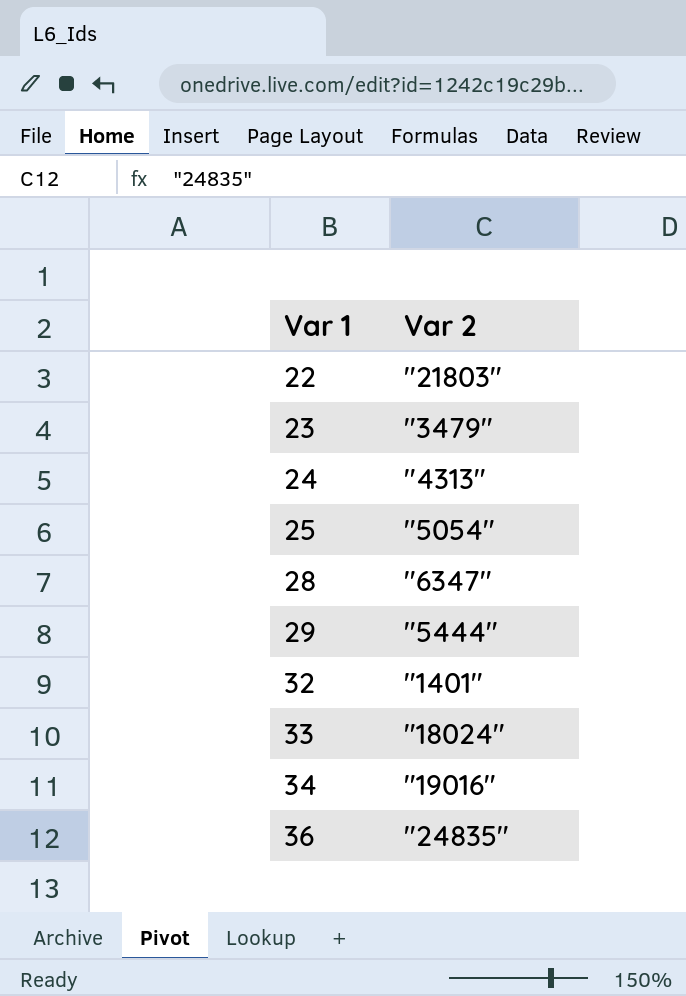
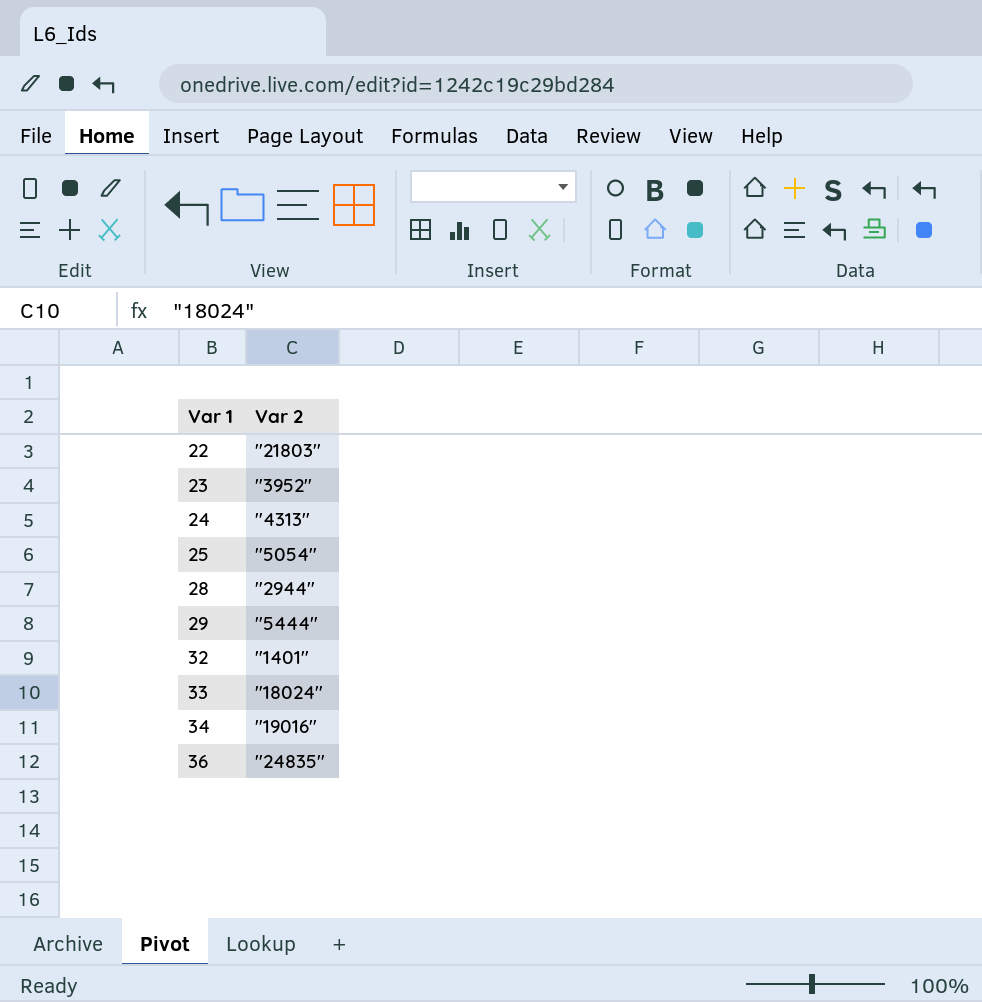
23 | Var 2: "3479" -> "3952"
28 | Var 2: "6347" -> "2944"

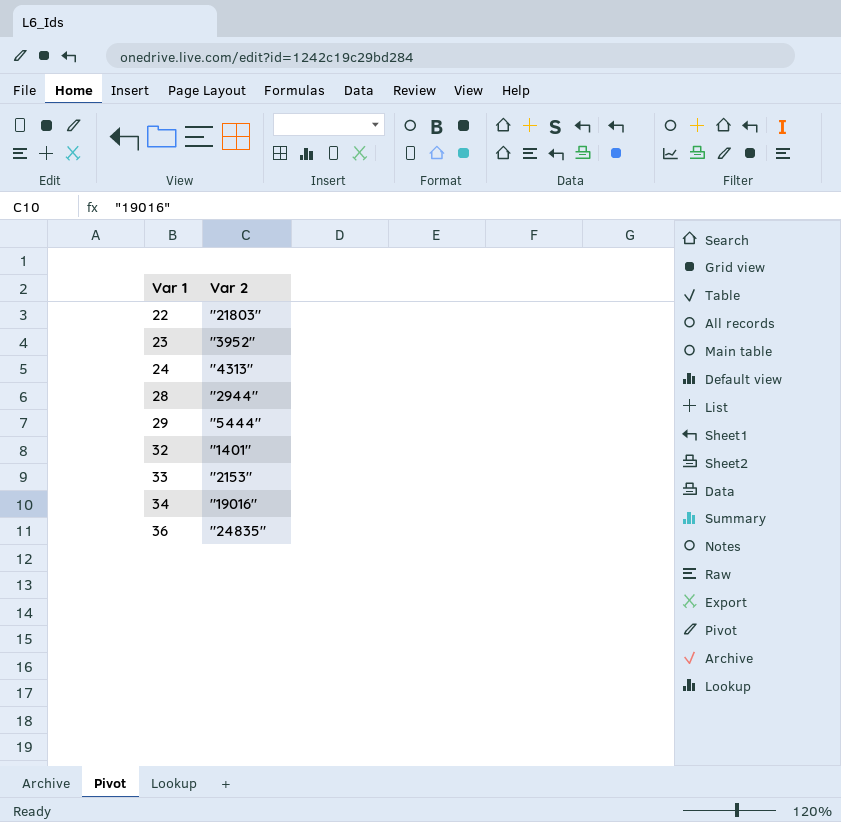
row 25: "5054" -> none
33 | Var 2: "18024" -> "2153"

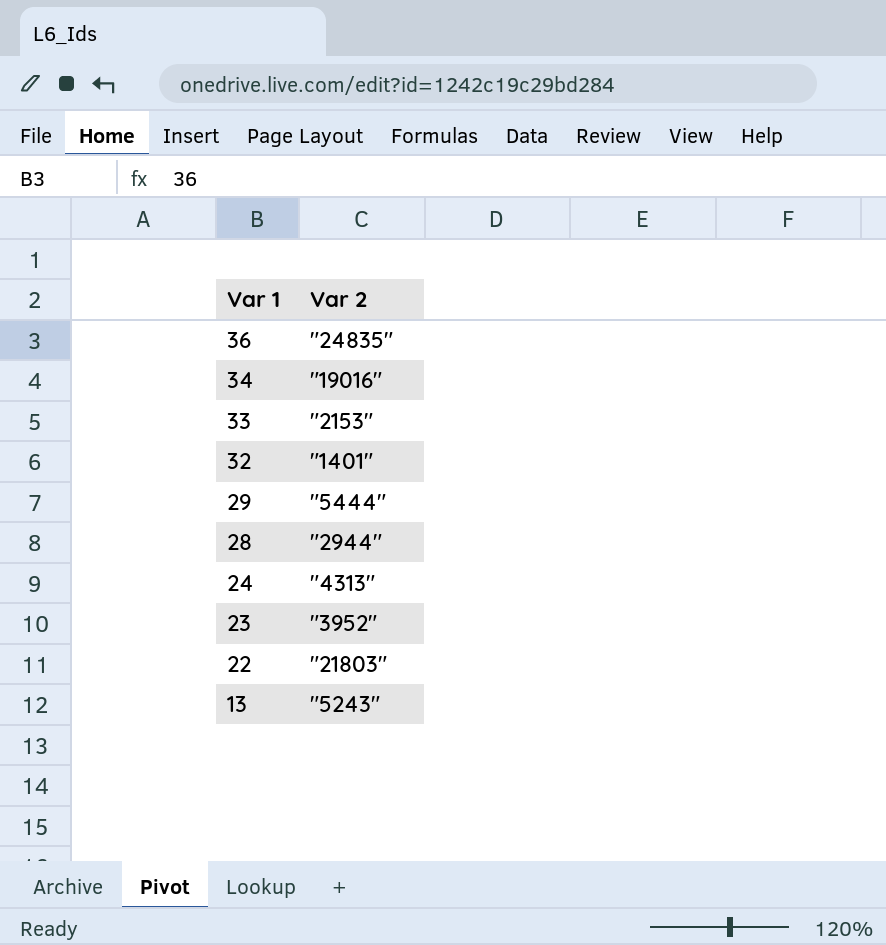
row order: Var 1 ascending -> Var 1 descending
row 13: none -> "5243"

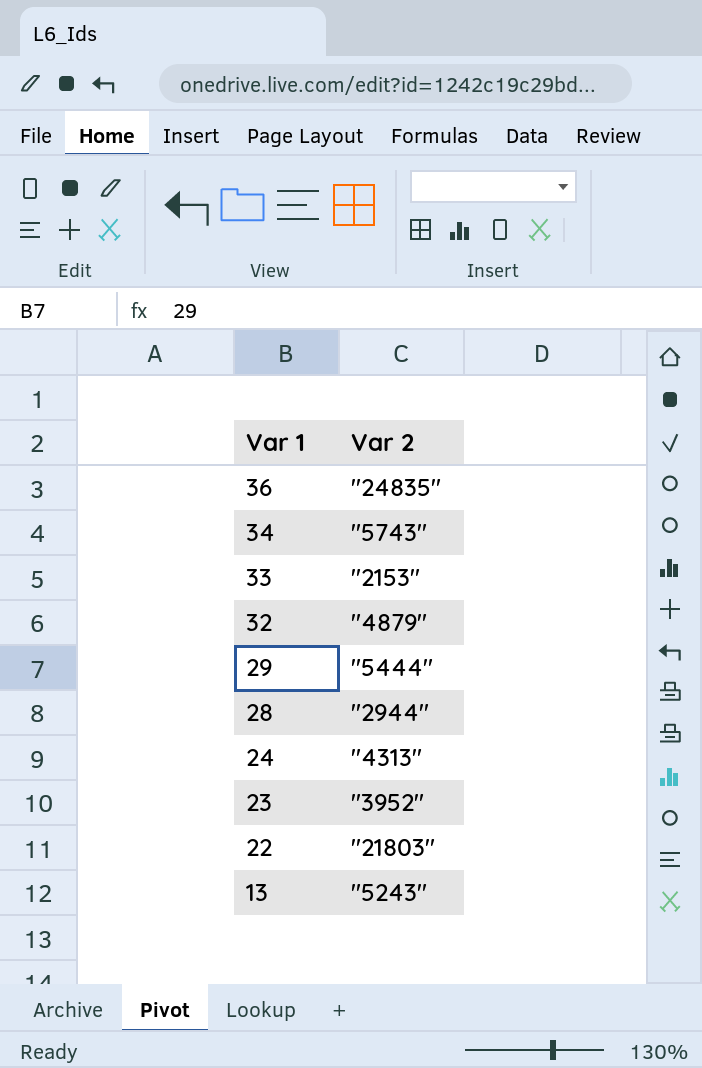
34 | Var 2: "19016" -> "5743"
32 | Var 2: "1401" -> "4879"

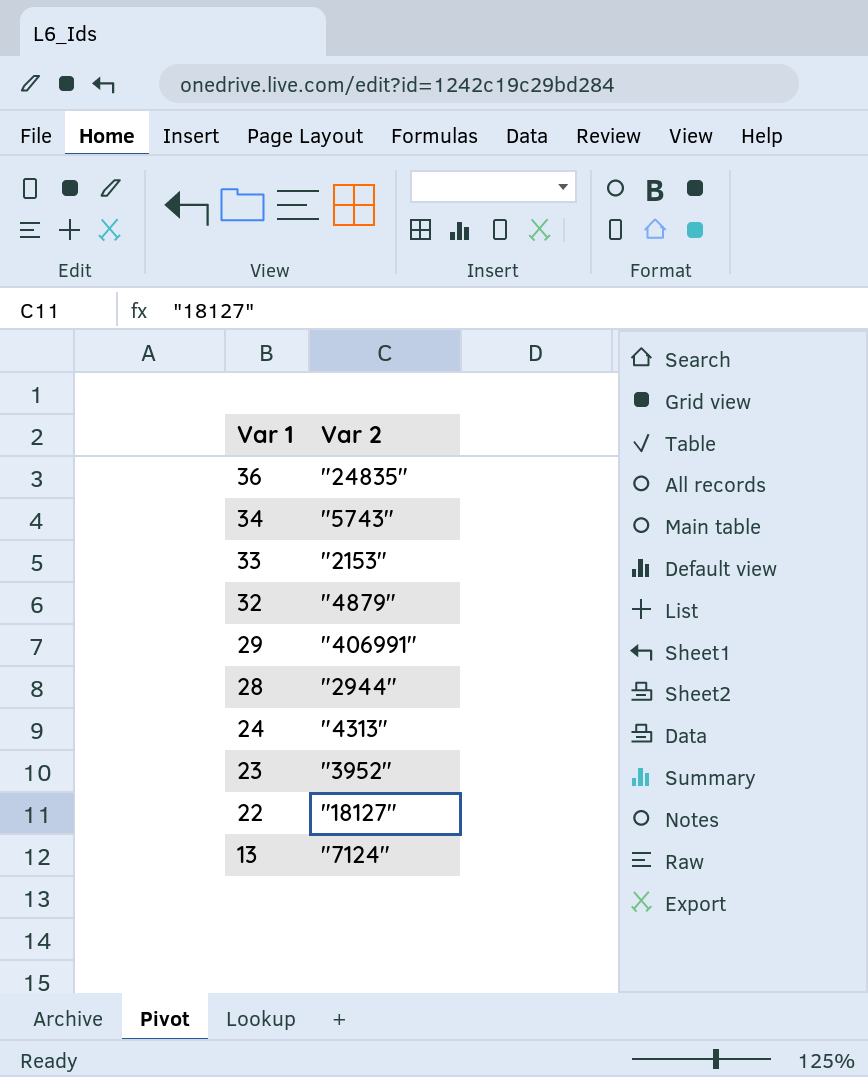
29 | Var 2: "5444" -> "406991"
22 | Var 2: "21803" -> "18127"
13 | Var 2: "5243" -> "7124"

